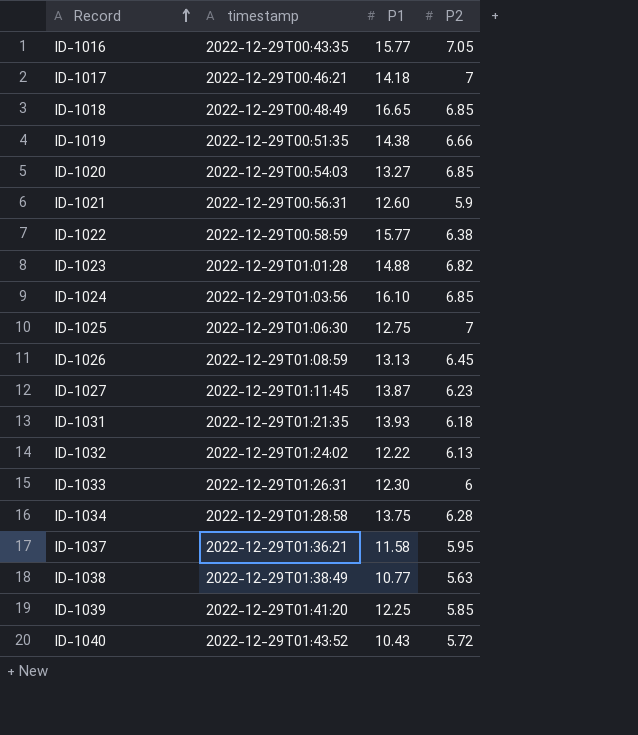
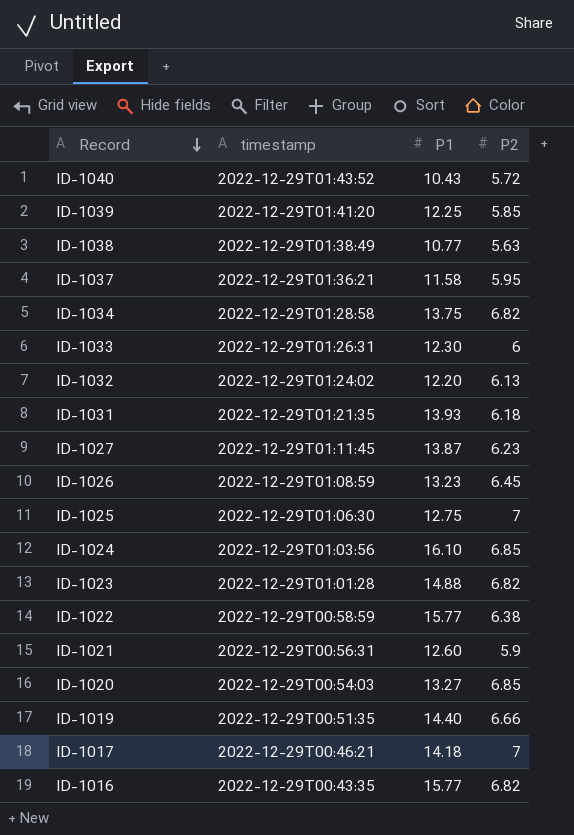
row order: Record ascending -> Record descending
row ID-1018: 2022-12-29T00:48:49 | 16.65 | 6.85 -> none
ID-1034 | P2: 6.28 -> 6.82
ID-1032 | P1: 12.22 -> 12.20
ID-1026 | P1: 13.13 -> 13.23
ID-1019 | P1: 14.38 -> 14.40
ID-1016 | P2: 7.05 -> 6.82

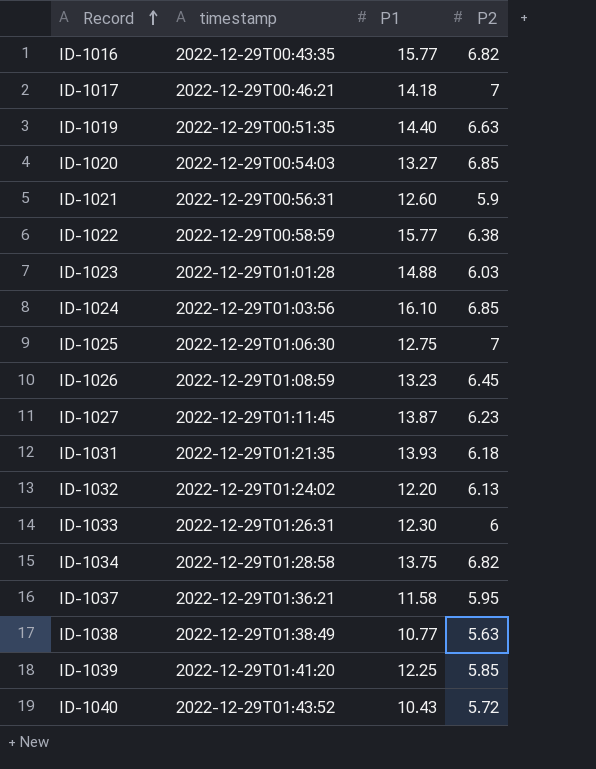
row order: Record descending -> Record ascending
ID-1019 | P2: 6.66 -> 6.63
ID-1023 | P2: 6.82 -> 6.03

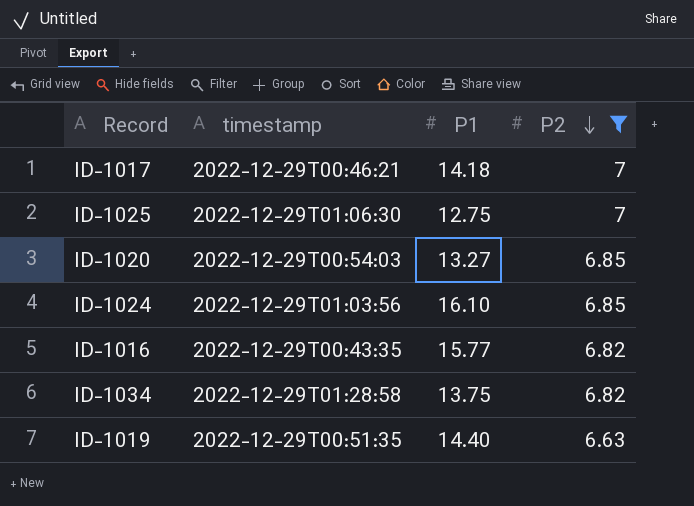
filter: none -> P2 >= 6.63
row order: Record ascending -> P2 descending

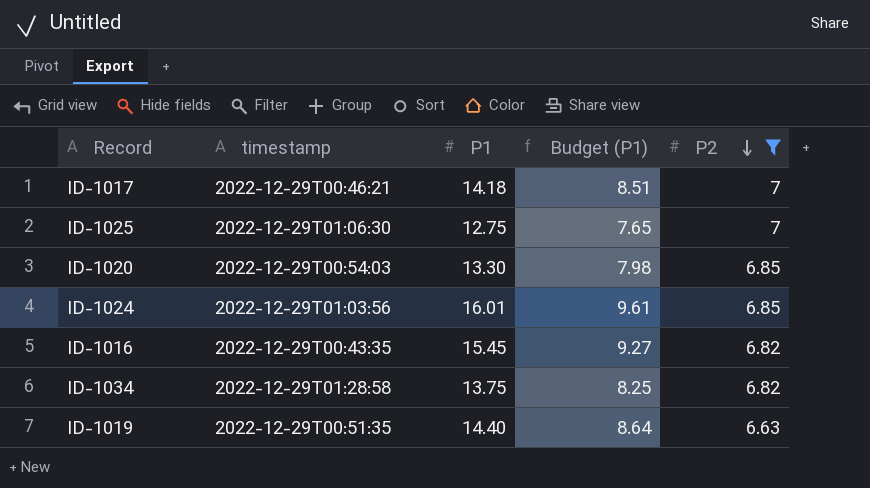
column Budget (P1) | formula: none -> [P1] * 0.6
ID-1020 | P1: 13.27 -> 13.30
ID-1024 | P1: 16.10 -> 16.01
ID-1016 | P1: 15.77 -> 15.45

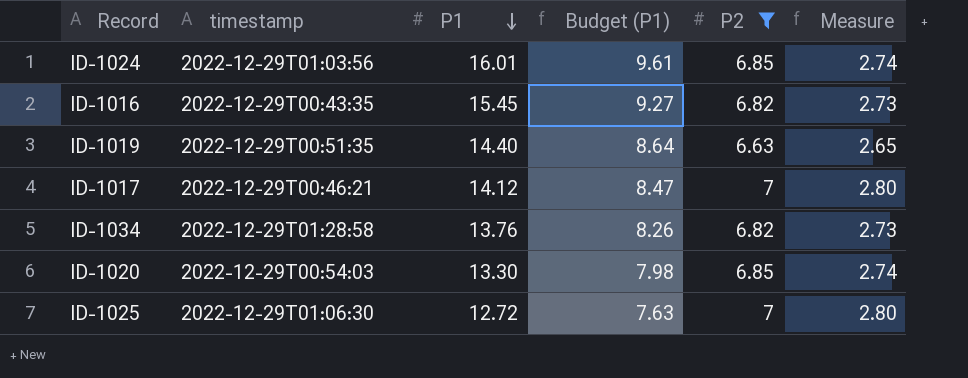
row order: P2 descending -> P1 descending
column Measure | formula: none -> [P2] * 0.4
ID-1017 | P1: 14.18 -> 14.12
ID-1017 | Budget (P1): 8.51 -> 8.47
ID-1034 | P1: 13.75 -> 13.76
ID-1034 | Budget (P1): 8.25 -> 8.26
ID-1025 | P1: 12.75 -> 12.72
ID-1025 | Budget (P1): 7.65 -> 7.63

